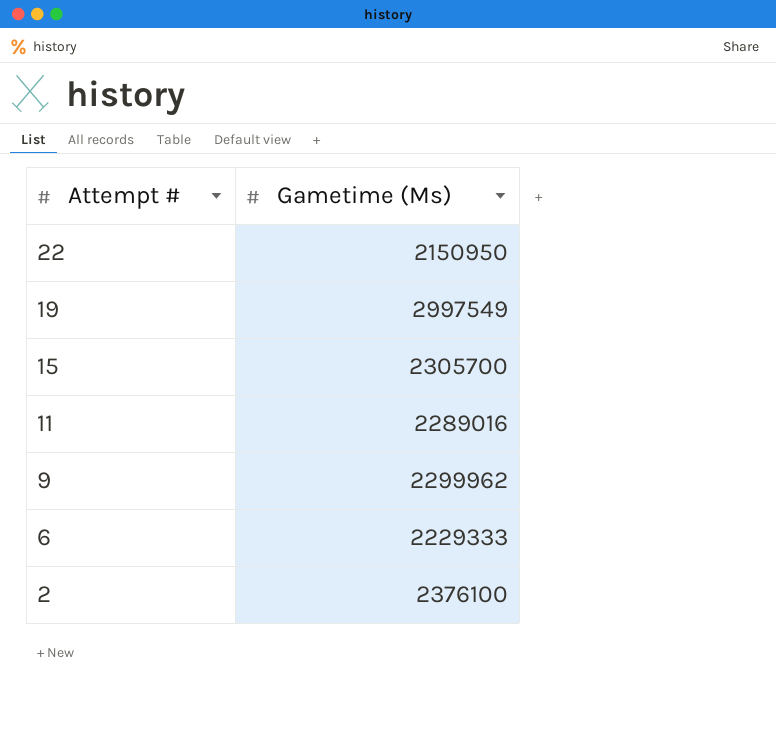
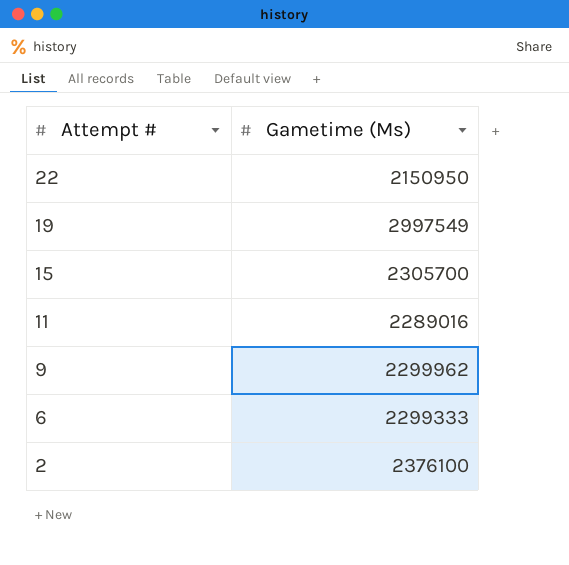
6 | Gametime (Ms): 2229333 -> 2299333

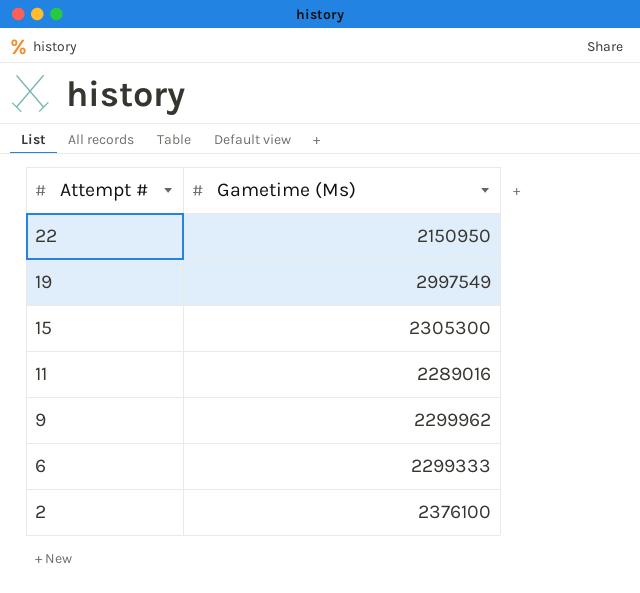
15 | Gametime (Ms): 2305700 -> 2305300

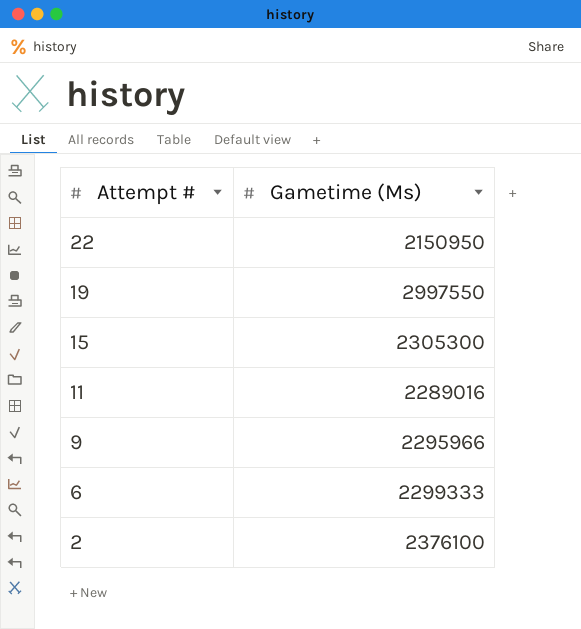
19 | Gametime (Ms): 2997549 -> 2997550
9 | Gametime (Ms): 2299962 -> 2295966

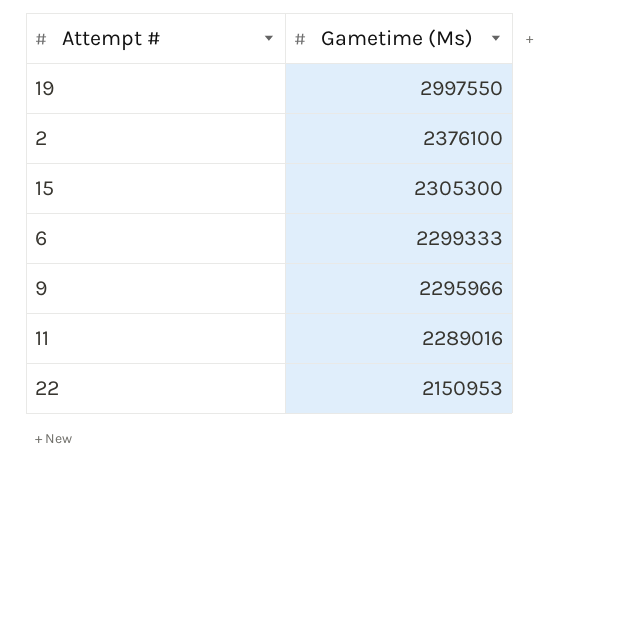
row order: Attempt # descending -> Gametime (Ms) descending
22 | Gametime (Ms): 2150950 -> 2150953

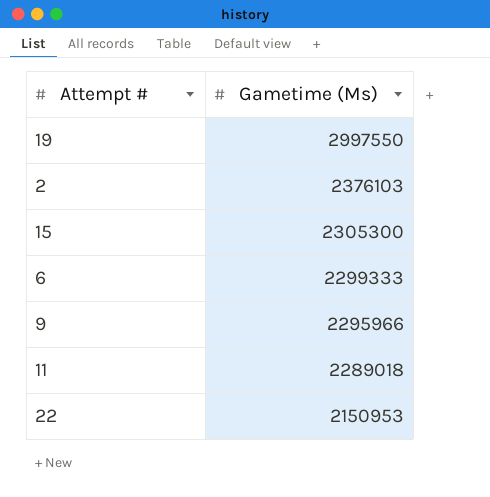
2 | Gametime (Ms): 2376100 -> 2376103
11 | Gametime (Ms): 2289016 -> 2289018

